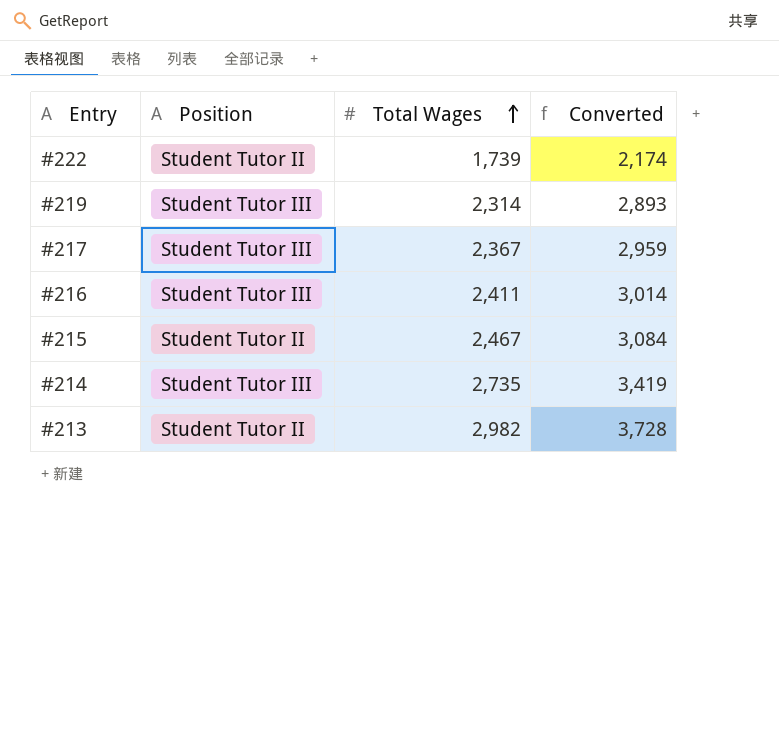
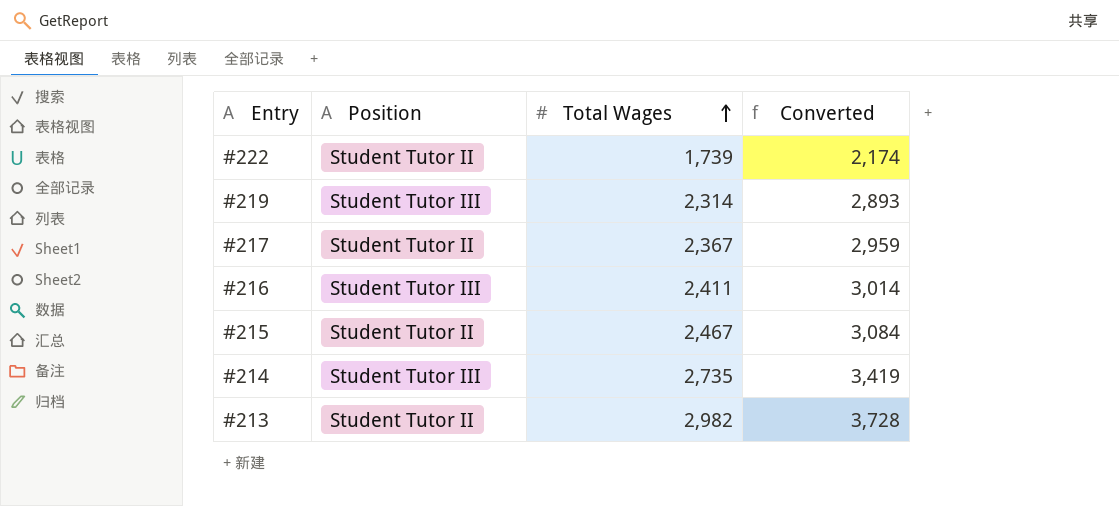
#217 | Position: Student Tutor III -> Student Tutor II

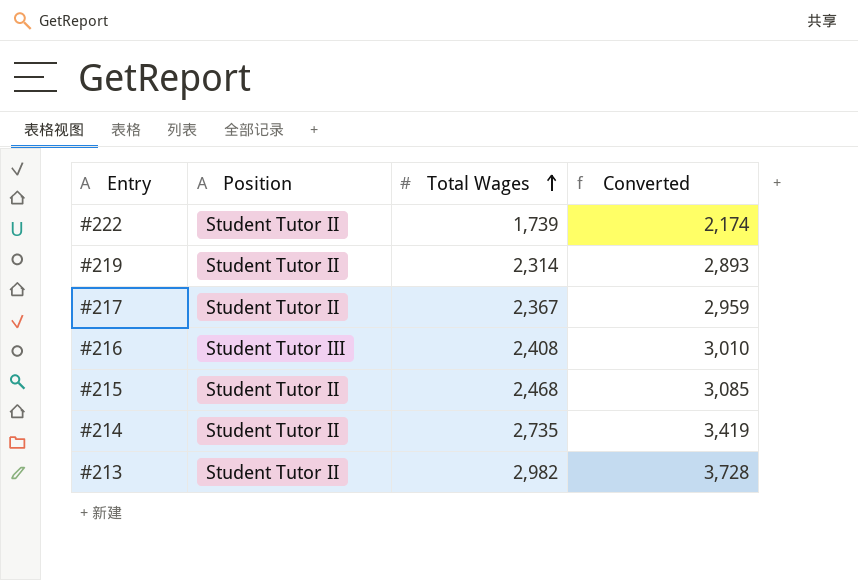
#219 | Position: Student Tutor III -> Student Tutor II
#216 | Total Wages: 2,411 -> 2,408
#216 | Converted: 3,014 -> 3,010
#215 | Total Wages: 2,467 -> 2,468
#215 | Converted: 3,084 -> 3,085
#214 | Position: Student Tutor III -> Student Tutor II

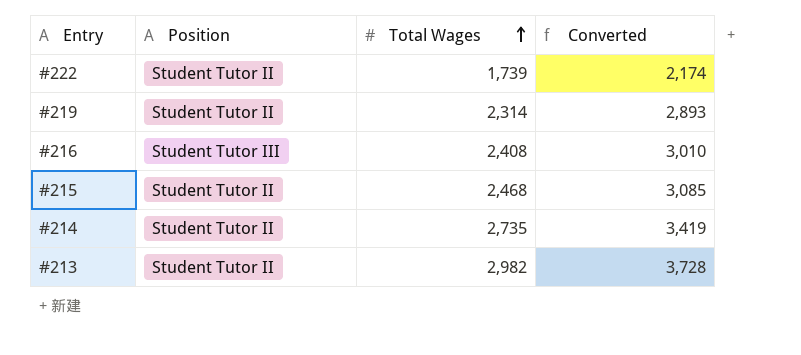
row #217: Student Tutor II | 2,367 | 2,959 -> none

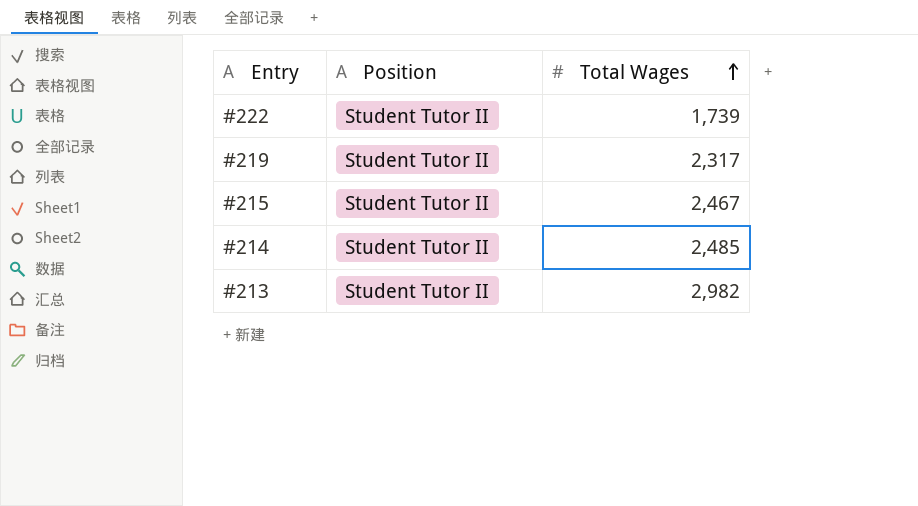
column Converted | formula: [Total Wages] * 1.25 -> none
row #216: Student Tutor III | 2,408 | 3,010 -> none
#219 | Total Wages: 2,314 -> 2,317
#215 | Total Wages: 2,468 -> 2,467
#214 | Total Wages: 2,735 -> 2,485

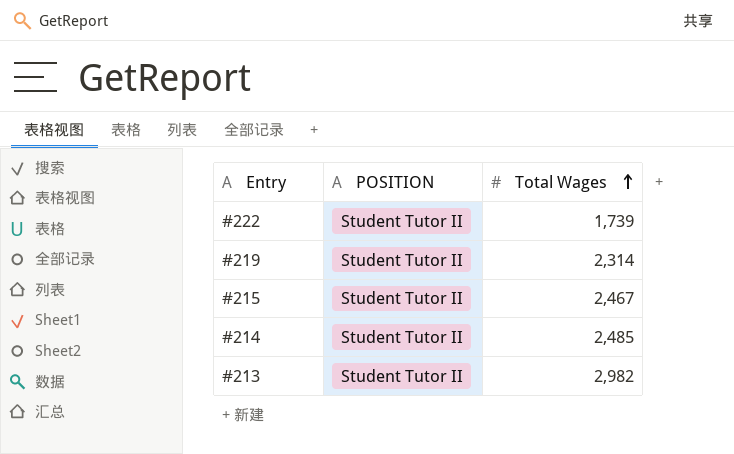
column name: Position -> POSITION
#219 | Total Wages: 2,317 -> 2,314

